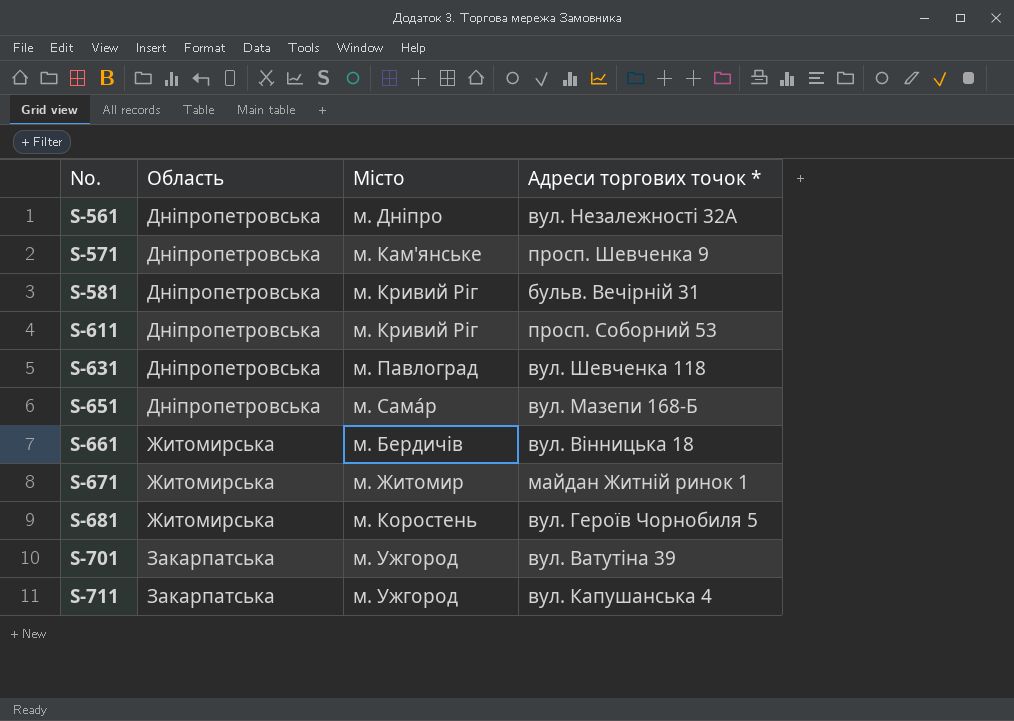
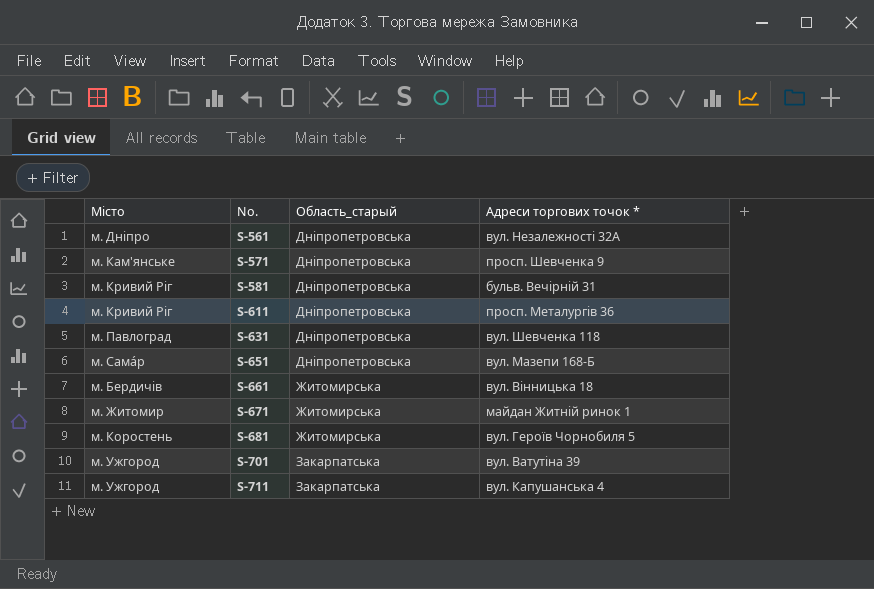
column Місто | position: 3 -> 1
column name: Область -> Область_старый
S-611 | Адреси торгових точок *: просп. Соборний 53 -> просп. Металургів 36

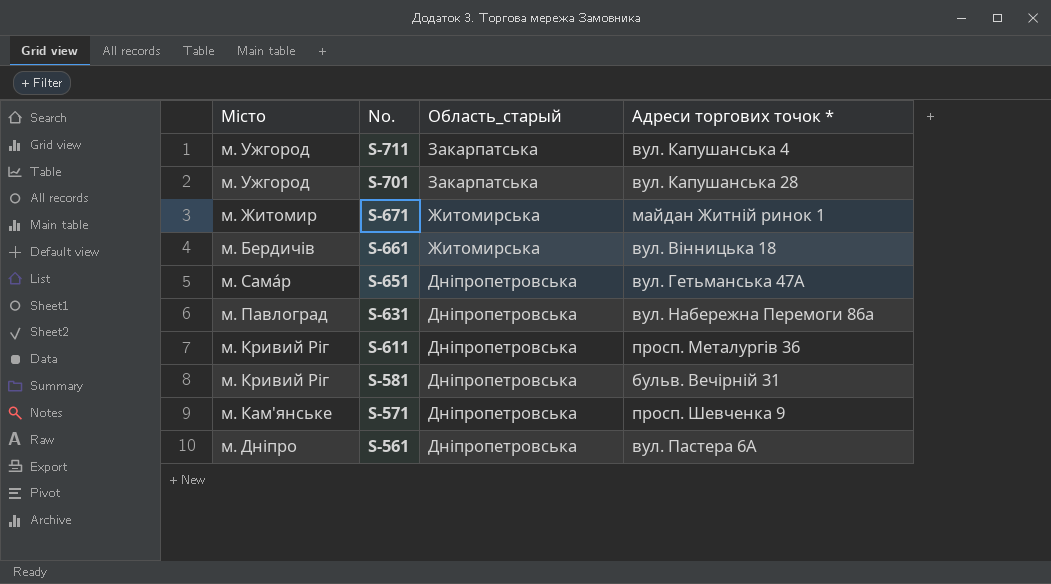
row order: No. ascending -> No. descending
row S-681: м. Коростень | Житомирська | вул. Героїв Чорнобиля 5 -> none
S-701 | Адреси торгових точок *: вул. Ватутіна 39 -> вул. Капушанська 28
S-651 | Адреси торгових точок *: вул. Мазепи 168-Б -> вул. Гетьманська 47А
S-631 | Адреси торгових точок *: вул. Шевченка 118 -> вул. Набережна Перемоги 86а
S-561 | Адреси торгових точок *: вул. Незалежності 32А -> вул. Пастера 6А

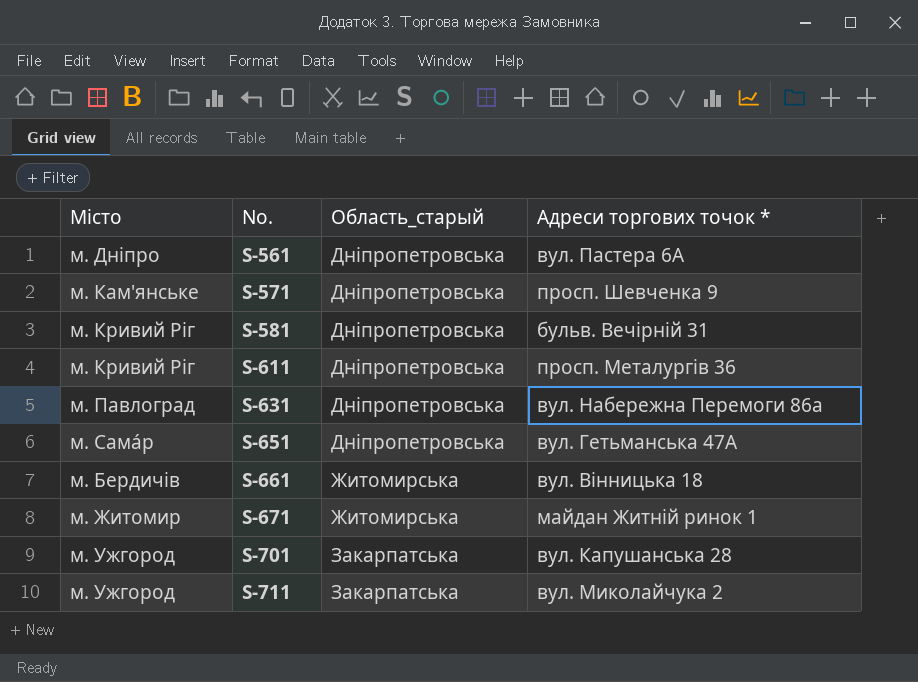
row order: No. descending -> No. ascending
S-711 | Адреси торгових точок *: вул. Капушанська 4 -> вул. Миколайчука 2

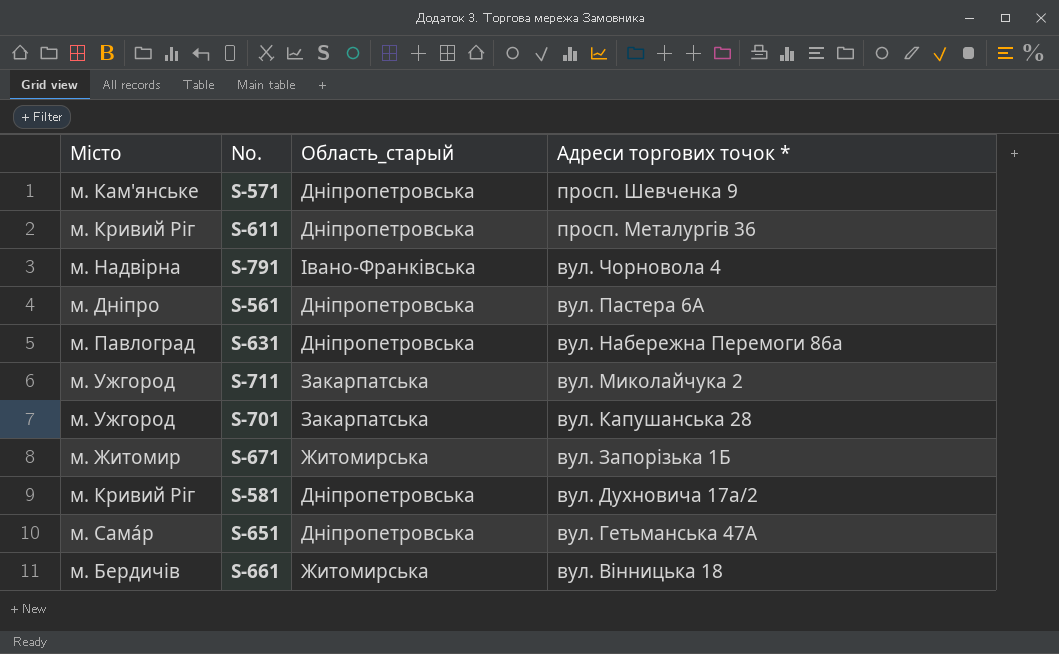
row order: No. ascending -> Адреси торгових точок * descending
row S-791: none -> м. Надвірна | Івано-Франківська | вул. Чорновола 4
S-671 | Адреси торгових точок *: майдан Житній ринок 1 -> вул. Запорізька 1Б
S-581 | Адреси торгових точок *: бульв. Вечірній 31 -> вул. Духновича 17а/2

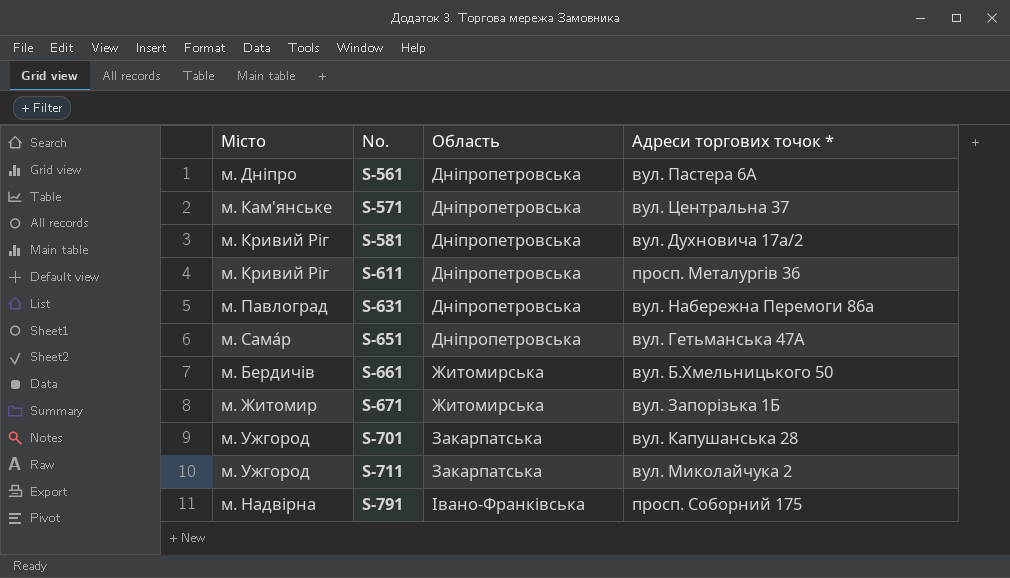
row order: Адреси торгових точок * descending -> No. ascending
column name: Область_старый -> Область
S-571 | Адреси торгових точок *: просп. Шевченка 9 -> вул. Центральна 37
S-661 | Адреси торгових точок *: вул. Вінницька 18 -> вул. Б.Хмельницького 50
S-791 | Адреси торгових точок *: вул. Чорновола 4 -> просп. Соборний 175

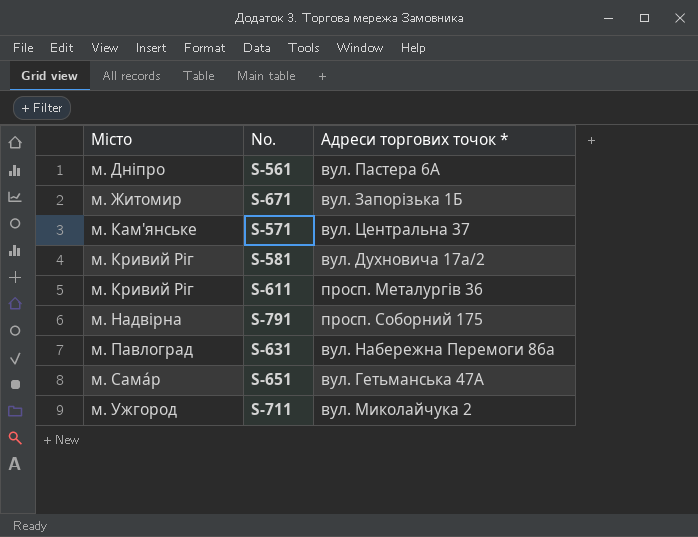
row order: No. ascending -> Місто ascending
column Область | position: 3 -> none
row S-661: м. Бердичів | Житомирська | вул. Б.Хмельницького 50 -> none
row S-701: м. Ужгород | Закарпатська | вул. Капушанська 28 -> none

